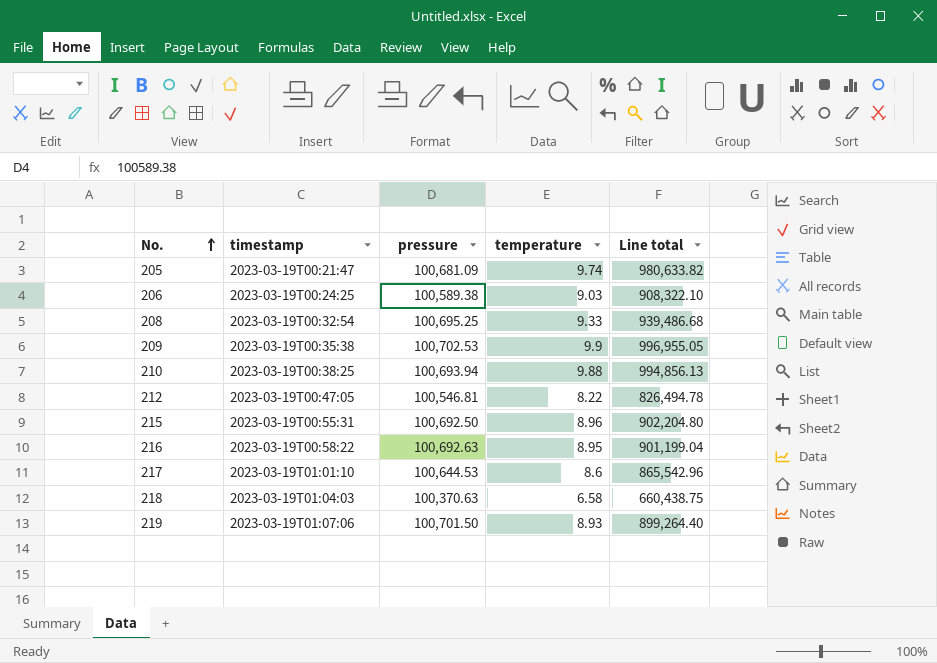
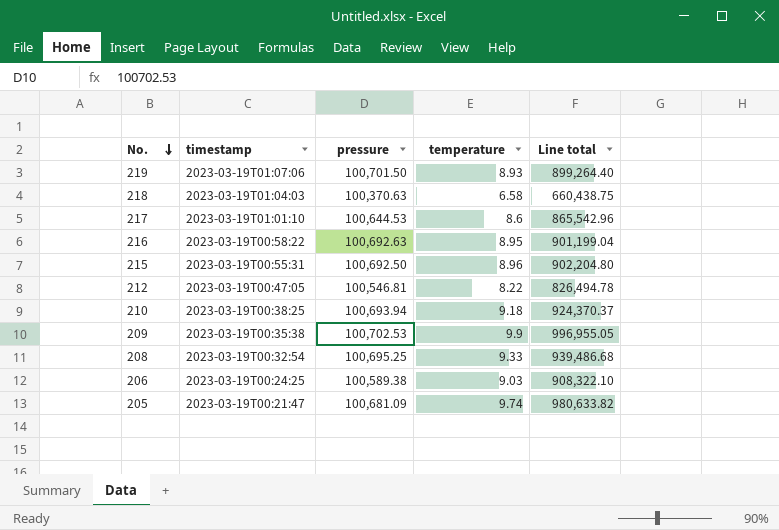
row order: No. ascending -> No. descending
210 | temperature: 9.88 -> 9.18
210 | Line total: 994,856.13 -> 924,370.37

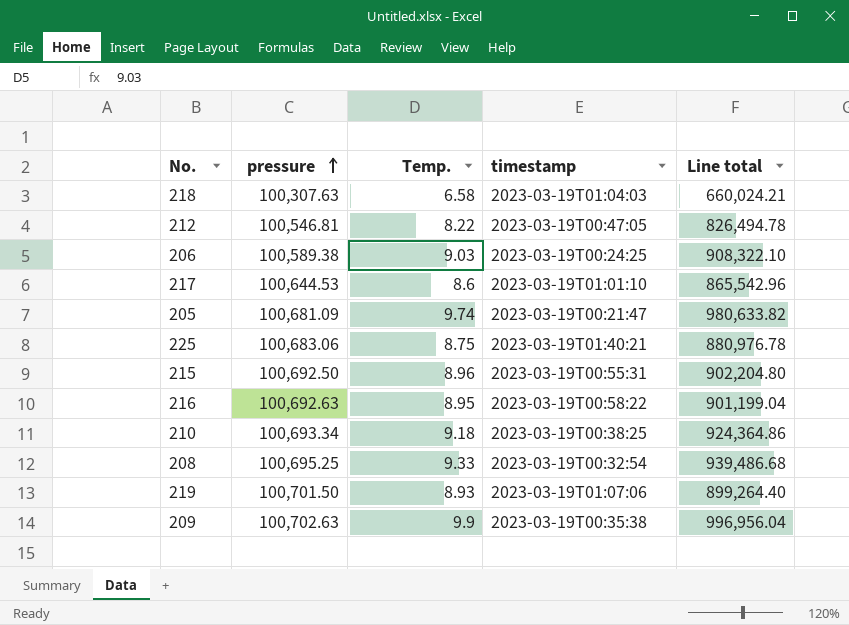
row order: No. descending -> pressure ascending
column name: temperature -> Temp.
column timestamp | position: 2 -> 4
218 | pressure: 100,370.63 -> 100,307.63
218 | Line total: 660,438.75 -> 660,024.21
row 225: none -> 100,683.06 | 8.75 | 2023-03-19T01:40:21 | 880,976.78
210 | pressure: 100,693.94 -> 100,693.34
210 | Line total: 924,370.37 -> 924,364.86
209 | pressure: 100,702.53 -> 100,702.63
209 | Line total: 996,955.05 -> 996,956.04

